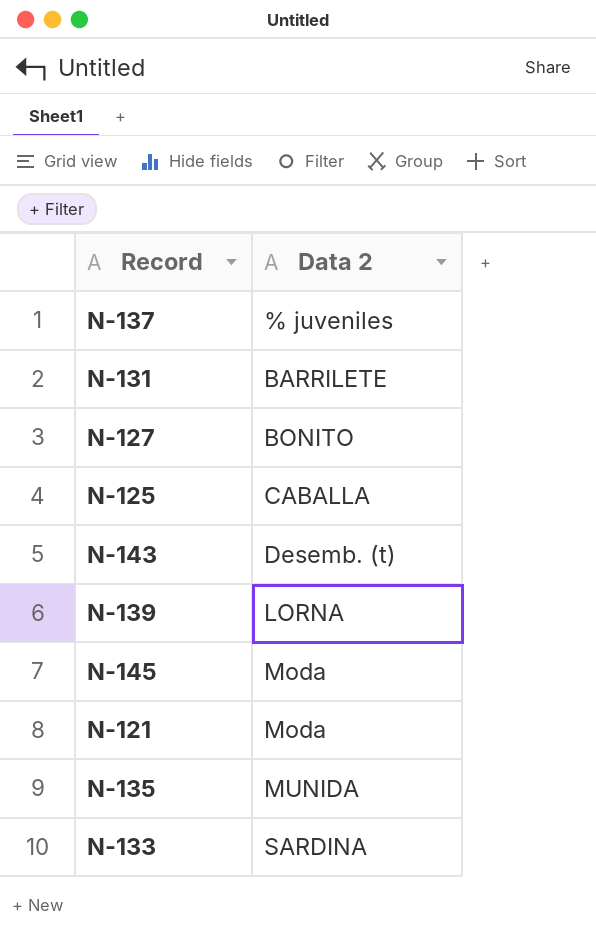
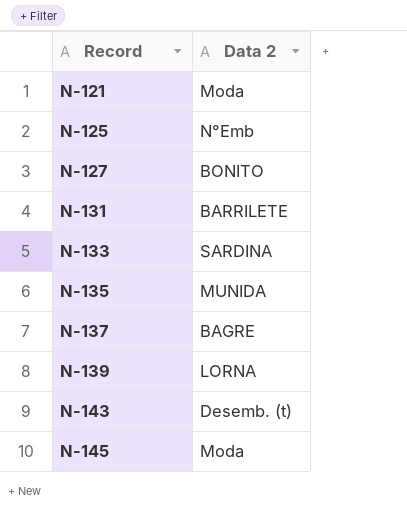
row order: Data 2 ascending -> Record ascending
N-125 | Data 2: CABALLA -> N°Emb
N-137 | Data 2: % juveniles -> BAGRE

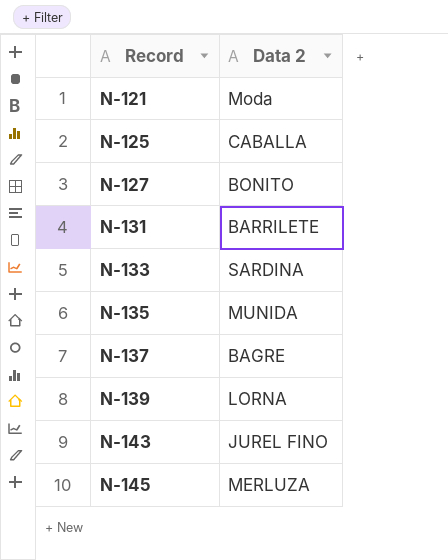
N-125 | Data 2: N°Emb -> CABALLA
N-143 | Data 2: Desemb. (t) -> JUREL FINO
N-145 | Data 2: Moda -> MERLUZA

